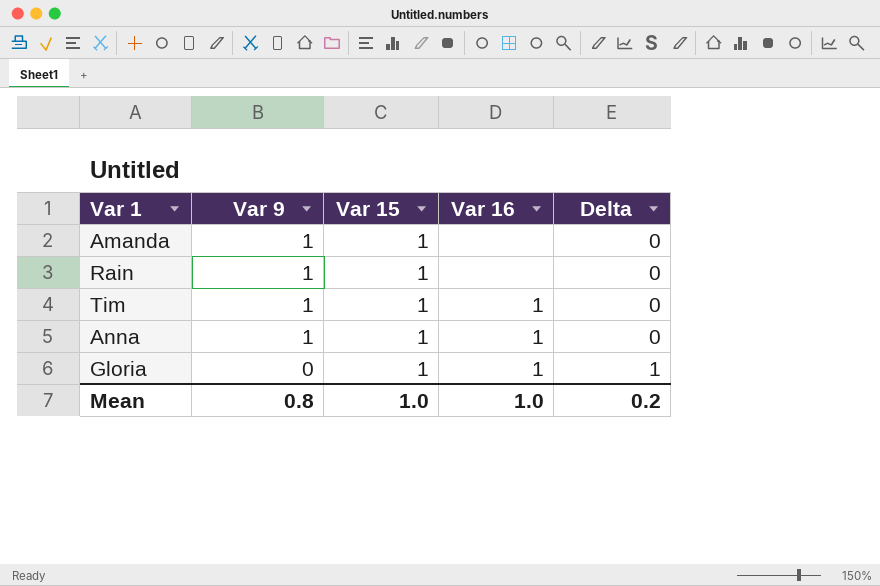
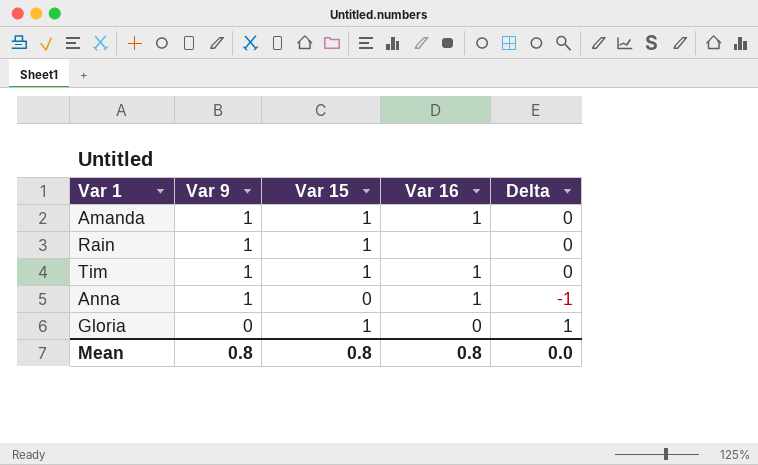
Amanda | Var 16: none -> 1
Anna | Var 15: 1 -> 0
Anna | Delta: 0 -> -1
Gloria | Var 16: 1 -> 0
Mean | Var 15: 1.0 -> 0.8
Mean | Var 16: 1.0 -> 0.8
Mean | Delta: 0.2 -> 0.0

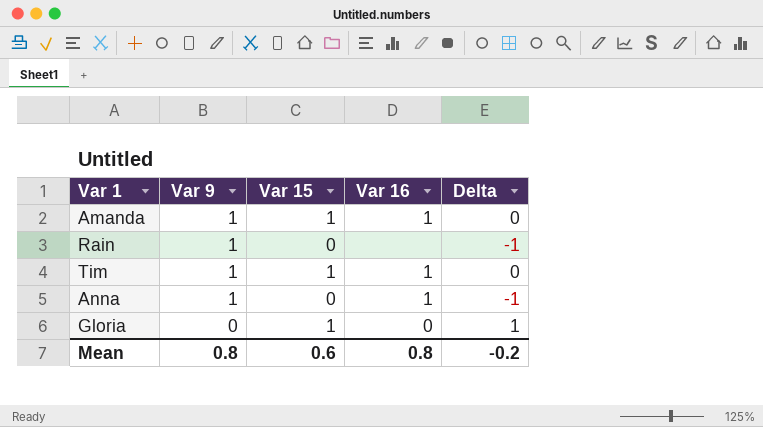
Rain | Var 15: 1 -> 0
Rain | Delta: 0 -> -1
Mean | Var 15: 0.8 -> 0.6
Mean | Delta: 0.0 -> -0.2

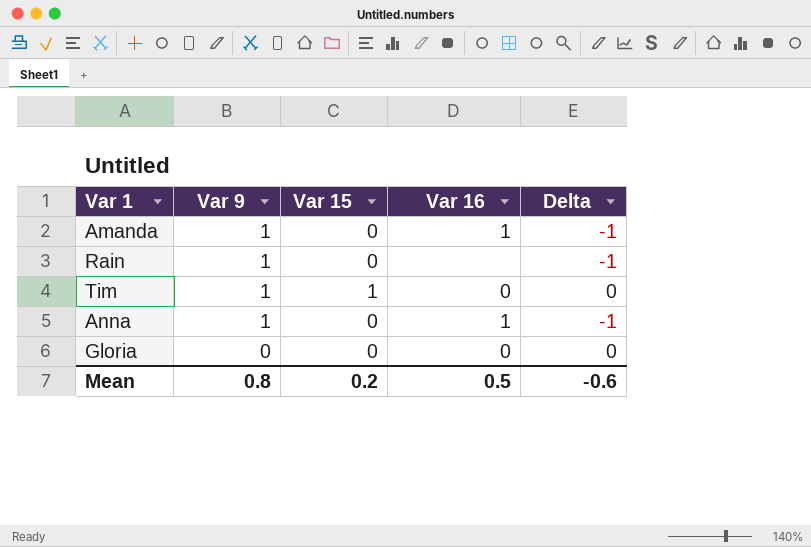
Amanda | Var 15: 1 -> 0
Amanda | Delta: 0 -> -1
Tim | Var 16: 1 -> 0
Gloria | Var 15: 1 -> 0
Gloria | Delta: 1 -> 0
Mean | Var 15: 0.6 -> 0.2
Mean | Var 16: 0.8 -> 0.5
Mean | Delta: -0.2 -> -0.6

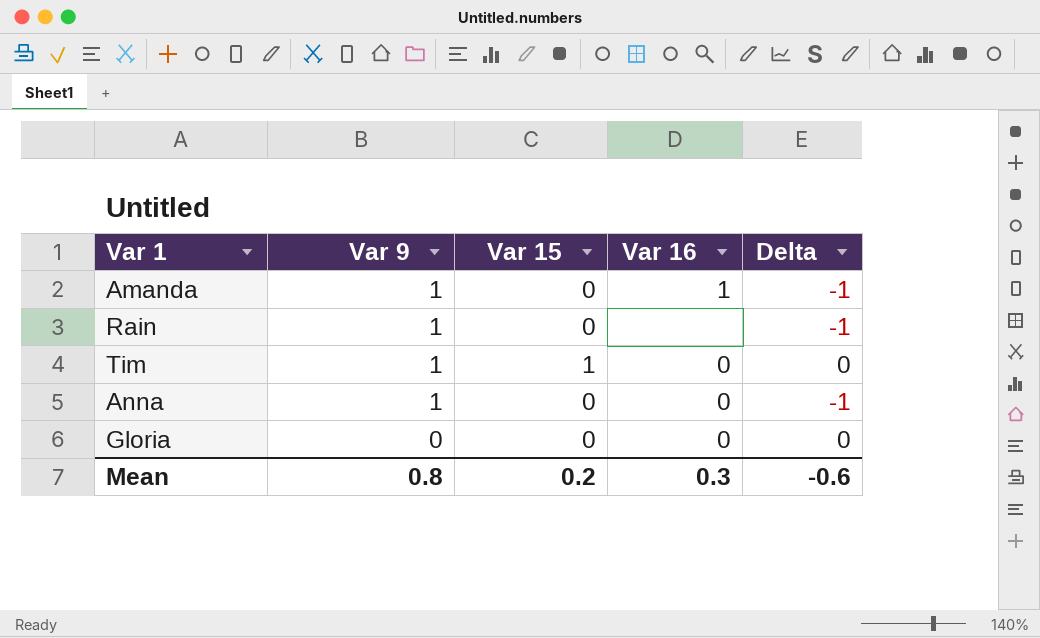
Anna | Var 16: 1 -> 0
Mean | Var 16: 0.5 -> 0.3

